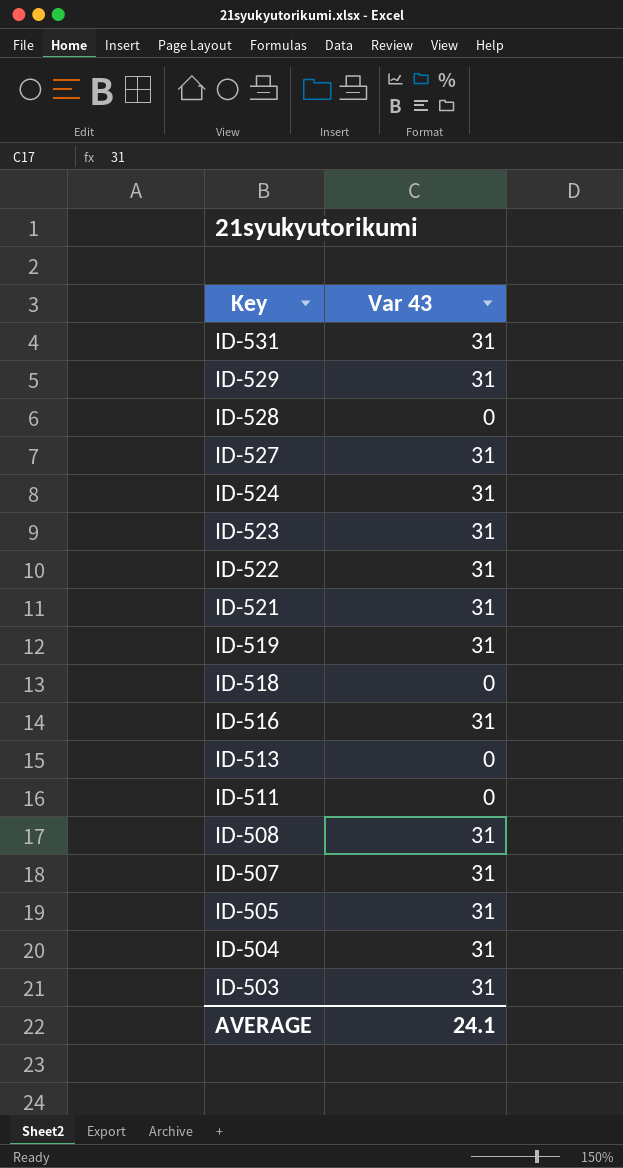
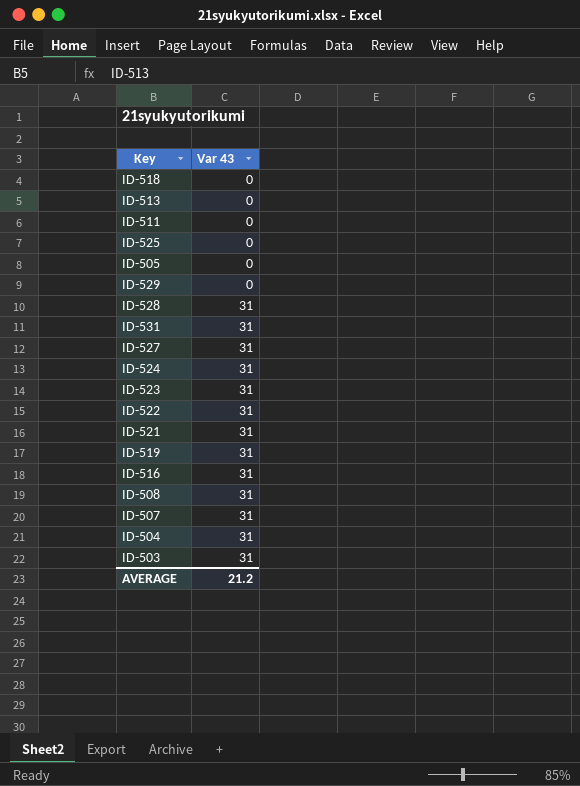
row order: Key descending -> Var 43 ascending
row ID-525: none -> 0
ID-505 | Var 43: 31 -> 0
ID-529 | Var 43: 31 -> 0
ID-528 | Var 43: 0 -> 31
AVERAGE | Var 43: 24.1 -> 21.2

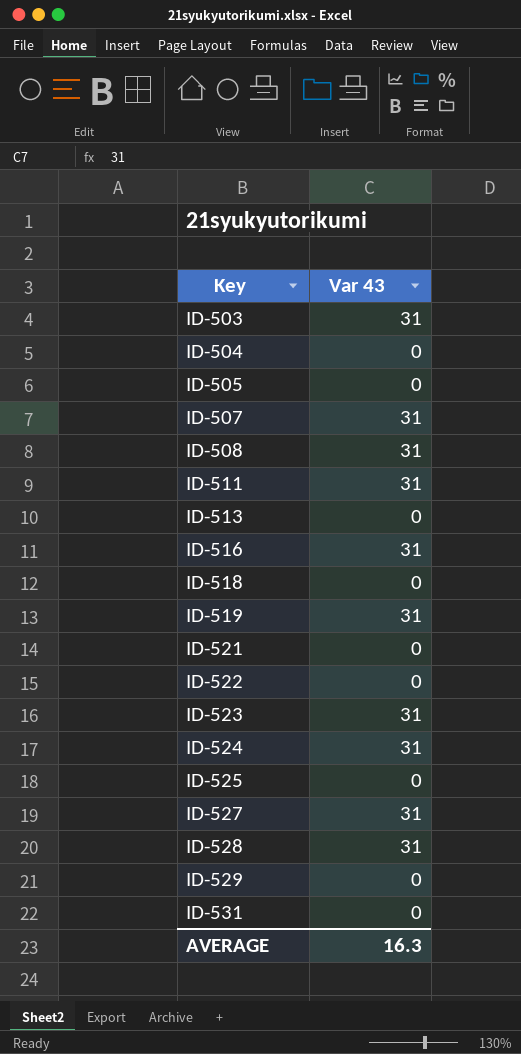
row order: Var 43 ascending -> Key ascending
ID-504 | Var 43: 31 -> 0
ID-511 | Var 43: 0 -> 31
ID-521 | Var 43: 31 -> 0
ID-522 | Var 43: 31 -> 0
ID-531 | Var 43: 31 -> 0
AVERAGE | Var 43: 21.2 -> 16.3

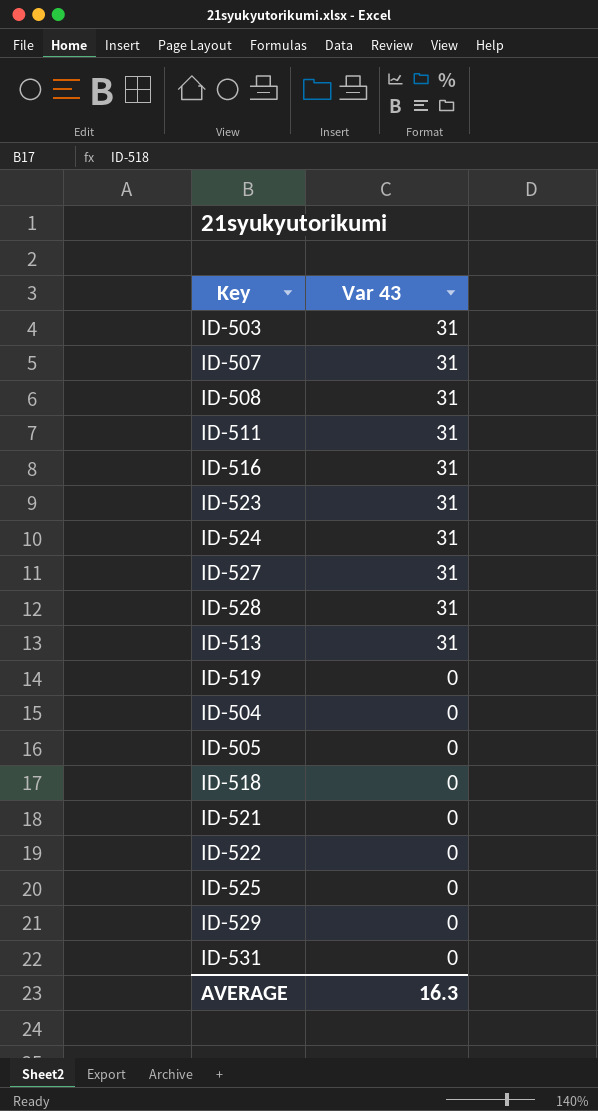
row order: Key ascending -> Var 43 descending
ID-513 | Var 43: 0 -> 31
ID-519 | Var 43: 31 -> 0

